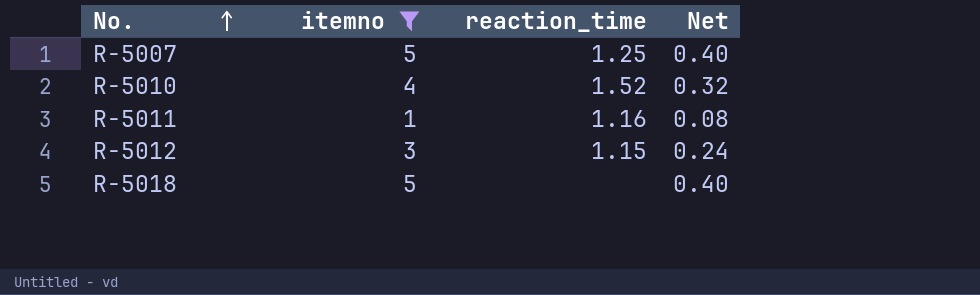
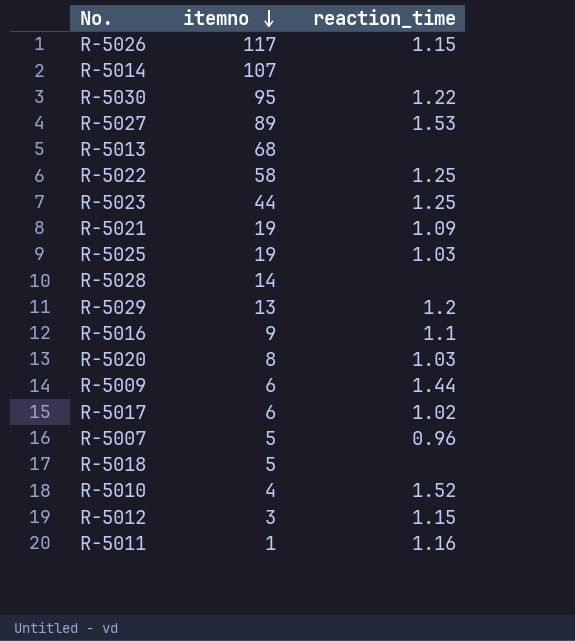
filter: itemno <= 5 -> none
row order: No. ascending -> itemno descending
column Net | formula: [itemno] * 0.08 -> none
R-5007 | reaction_time: 1.25 -> 0.96

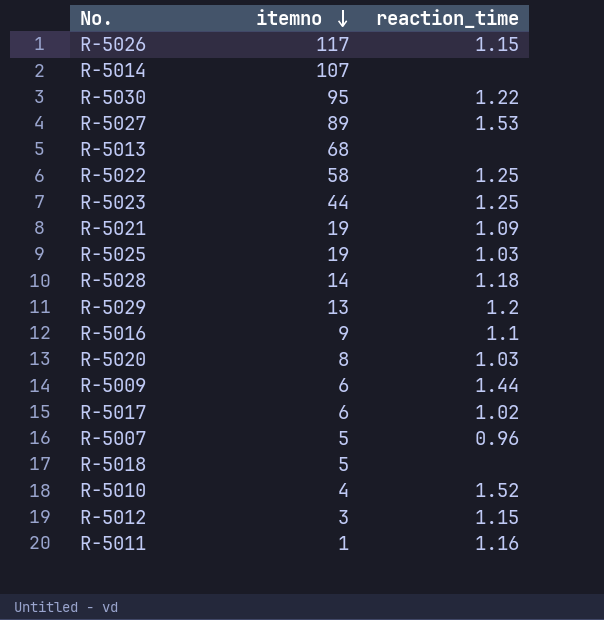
R-5028 | reaction_time: none -> 1.18

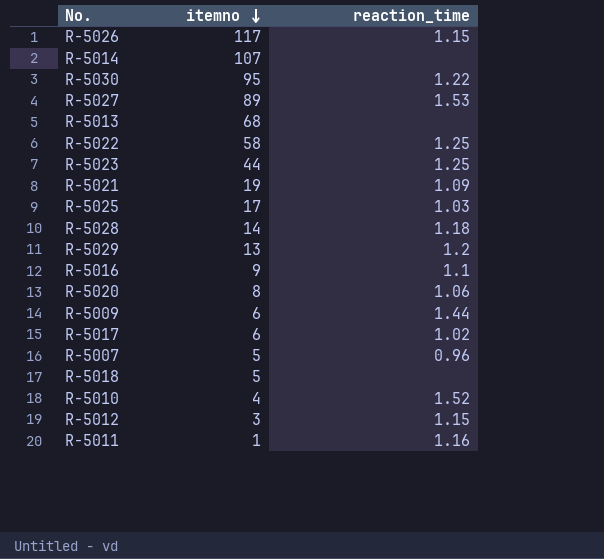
R-5025 | itemno: 19 -> 17
R-5020 | reaction_time: 1.03 -> 1.06

